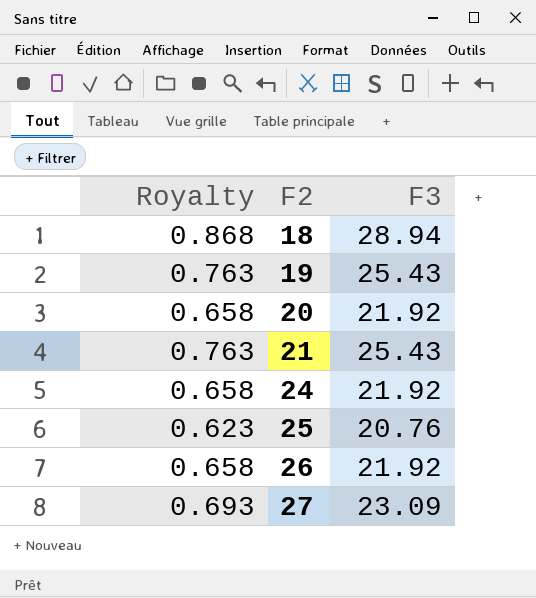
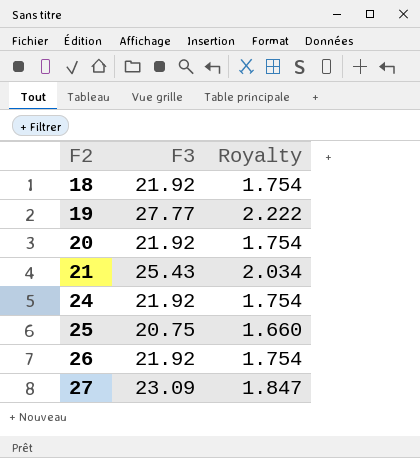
column Royalty | formula: [F3] * 0.03 -> [F3] * 0.08
column Royalty | position: 1 -> 3
18 | F3: 28.94 -> 21.92
19 | F3: 25.43 -> 27.77
25 | F3: 20.76 -> 20.75

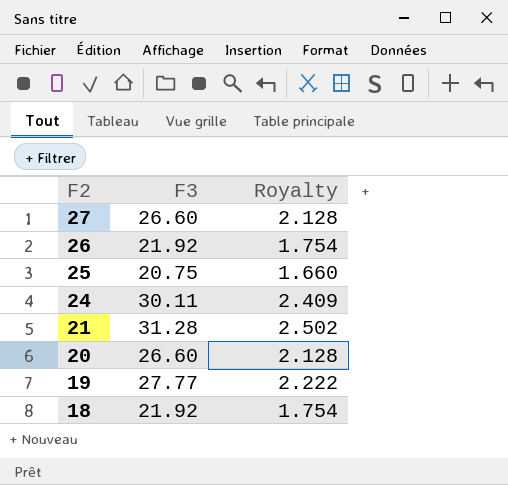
row order: F2 ascending -> F2 descending
27 | F3: 23.09 -> 26.60
27 | Royalty: 1.847 -> 2.128
24 | F3: 21.92 -> 30.11
24 | Royalty: 1.754 -> 2.409
21 | F3: 25.43 -> 31.28
21 | Royalty: 2.034 -> 2.502
20 | F3: 21.92 -> 26.60
20 | Royalty: 1.754 -> 2.128

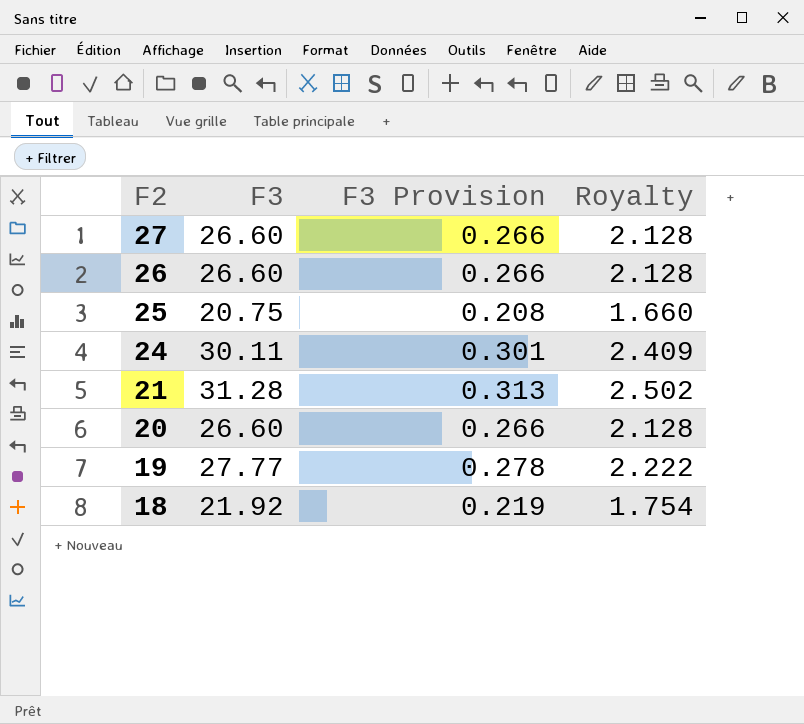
column F3 Provision | formula: none -> [F3] * 0.01
26 | F3: 21.92 -> 26.60
26 | Royalty: 1.754 -> 2.128

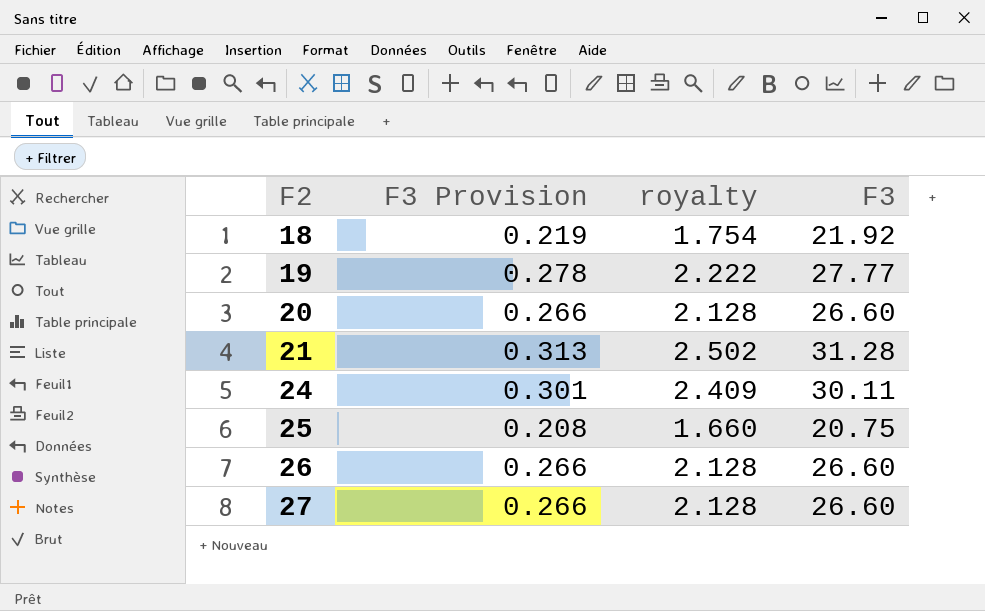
row order: F2 descending -> F2 ascending
column name: Royalty -> royalty
column F3 | position: 2 -> 4

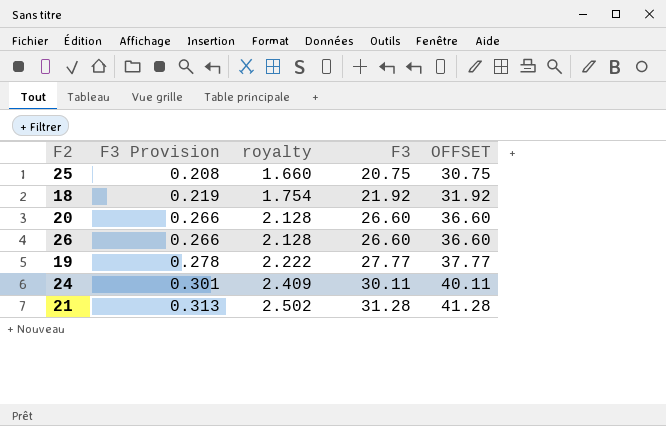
row order: F2 ascending -> F3 Provision ascending
column OFFSET | formula: none -> [F3] + 10
row 27: 0.266 | 2.128 | 26.60 -> none

